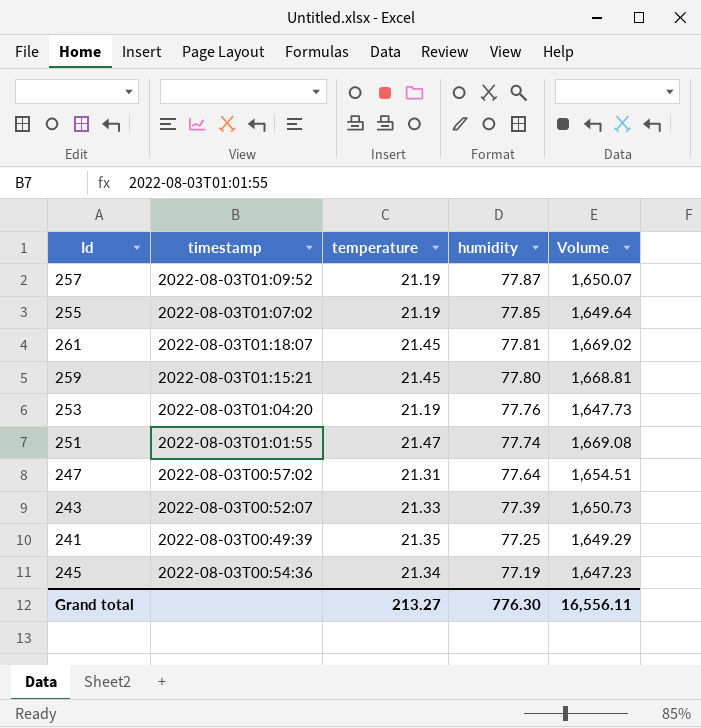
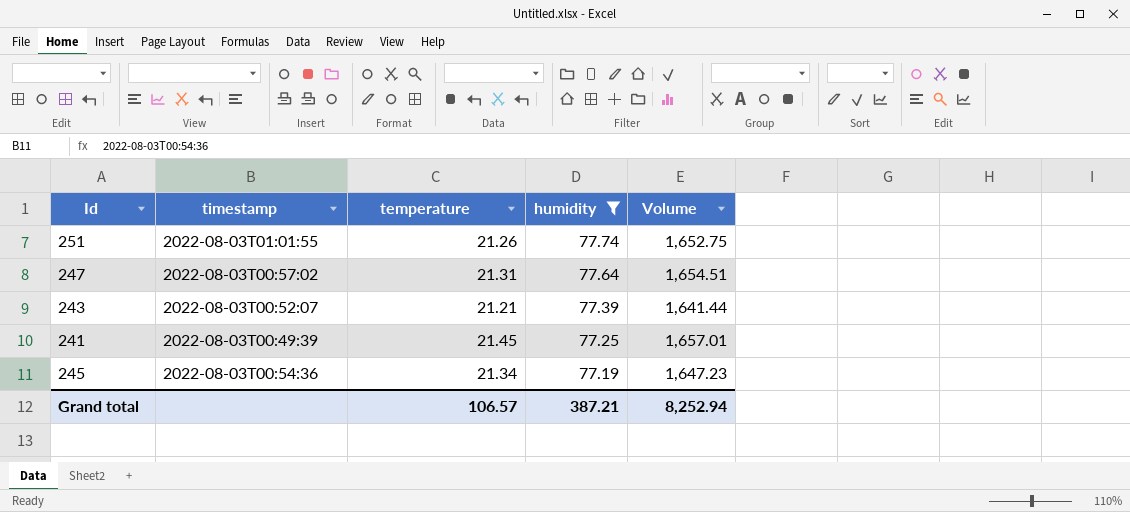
filter: none -> humidity <= 77.74
251 | temperature: 21.47 -> 21.26
251 | Volume: 1,669.08 -> 1,652.75
243 | temperature: 21.33 -> 21.21
243 | Volume: 1,650.73 -> 1,641.44
241 | temperature: 21.35 -> 21.45
241 | Volume: 1,649.29 -> 1,657.01
Grand total | temperature: 213.27 -> 106.57
Grand total | humidity: 776.30 -> 387.21
Grand total | Volume: 16,556.11 -> 8,252.94

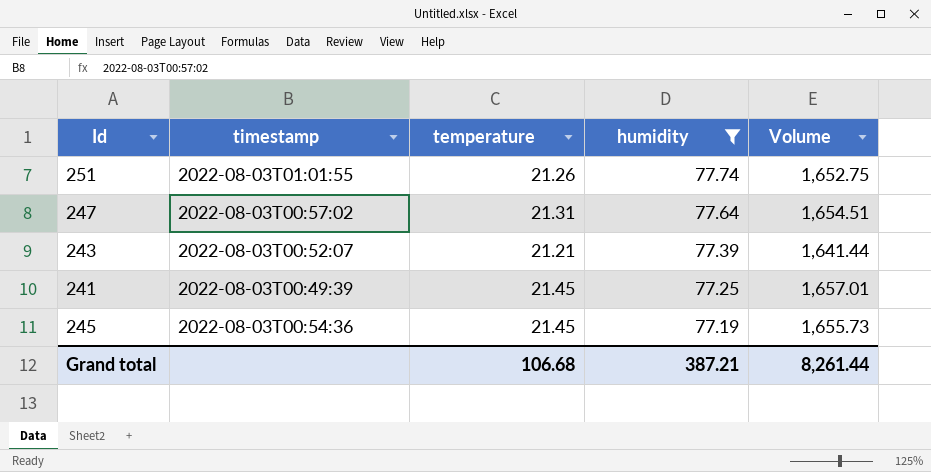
245 | temperature: 21.34 -> 21.45
245 | Volume: 1,647.23 -> 1,655.73
Grand total | temperature: 106.57 -> 106.68
Grand total | Volume: 8,252.94 -> 8,261.44

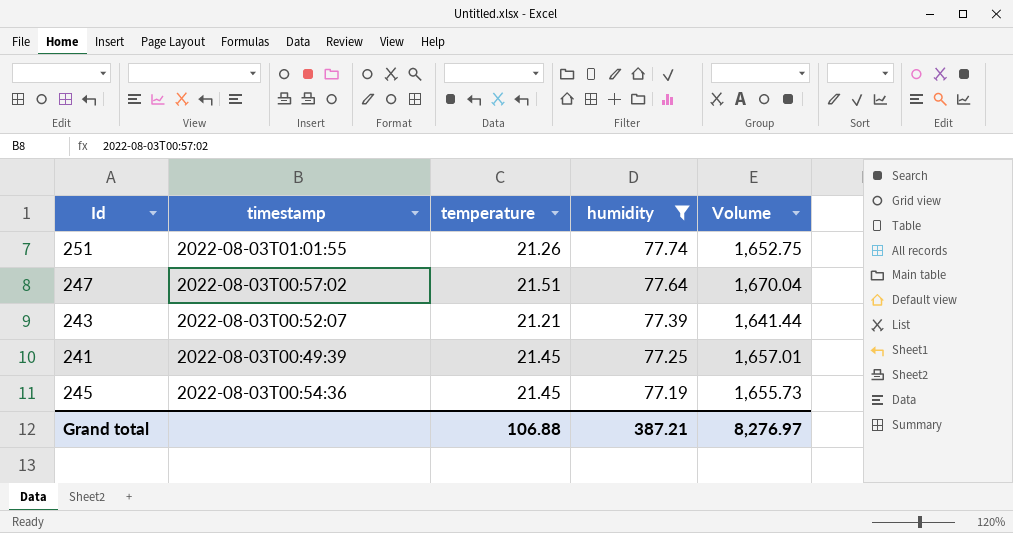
247 | temperature: 21.31 -> 21.51
247 | Volume: 1,654.51 -> 1,670.04
Grand total | temperature: 106.68 -> 106.88
Grand total | Volume: 8,261.44 -> 8,276.97

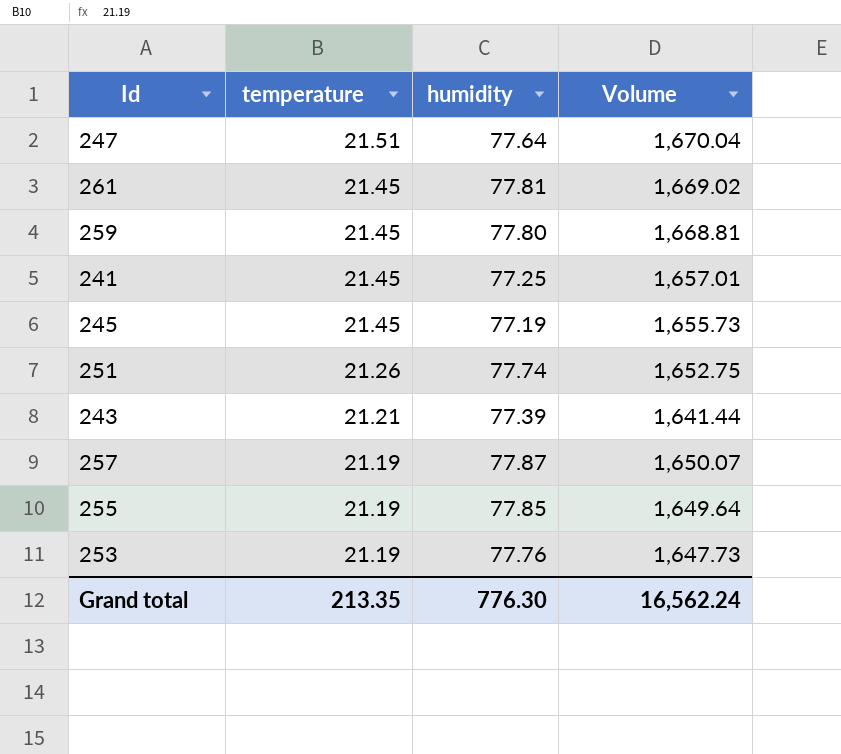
filter: humidity <= 77.74 -> none
row order: humidity descending -> temperature descending
column timestamp | position: 2 -> none
Grand total | temperature: 106.88 -> 213.35
Grand total | humidity: 387.21 -> 776.30
Grand total | Volume: 8,276.97 -> 16,562.24

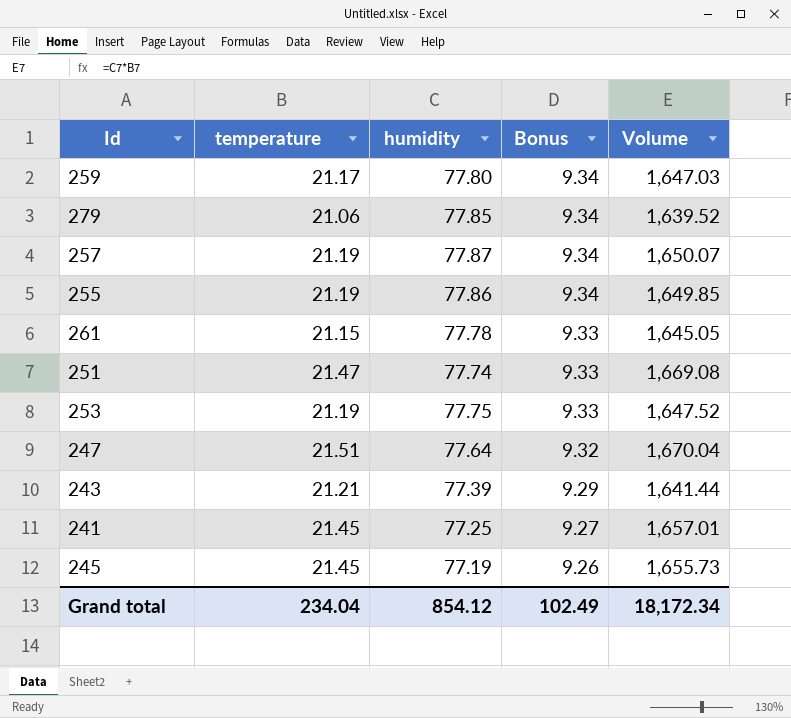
row order: temperature descending -> Bonus descending
column Bonus | formula: none -> [humidity] * 0.12
259 | temperature: 21.45 -> 21.17
259 | Volume: 1,668.81 -> 1,647.03
row 279: none -> 21.06 | 77.85 | 9.34 | 1,639.52
255 | humidity: 77.85 -> 77.86
255 | Volume: 1,649.64 -> 1,649.85
261 | temperature: 21.45 -> 21.15
261 | humidity: 77.81 -> 77.78
261 | Volume: 1,669.02 -> 1,645.05
251 | temperature: 21.26 -> 21.47
251 | Volume: 1,652.75 -> 1,669.08
253 | humidity: 77.76 -> 77.75
253 | Volume: 1,647.73 -> 1,647.52
Grand total | temperature: 213.35 -> 234.04
Grand total | humidity: 776.30 -> 854.12
Grand total | Volume: 16,562.24 -> 18,172.34

